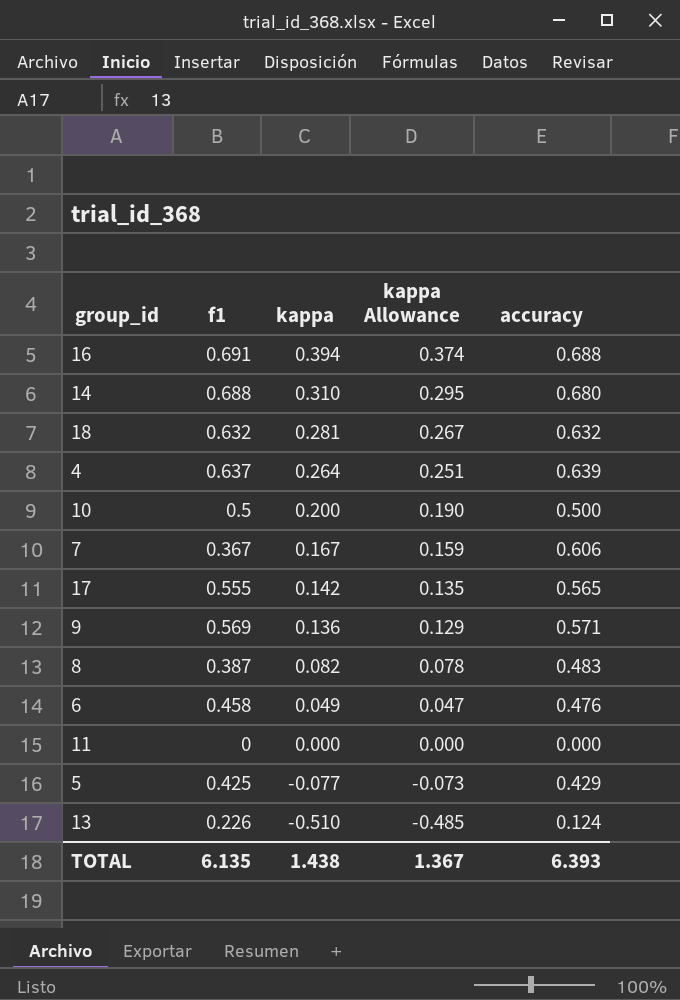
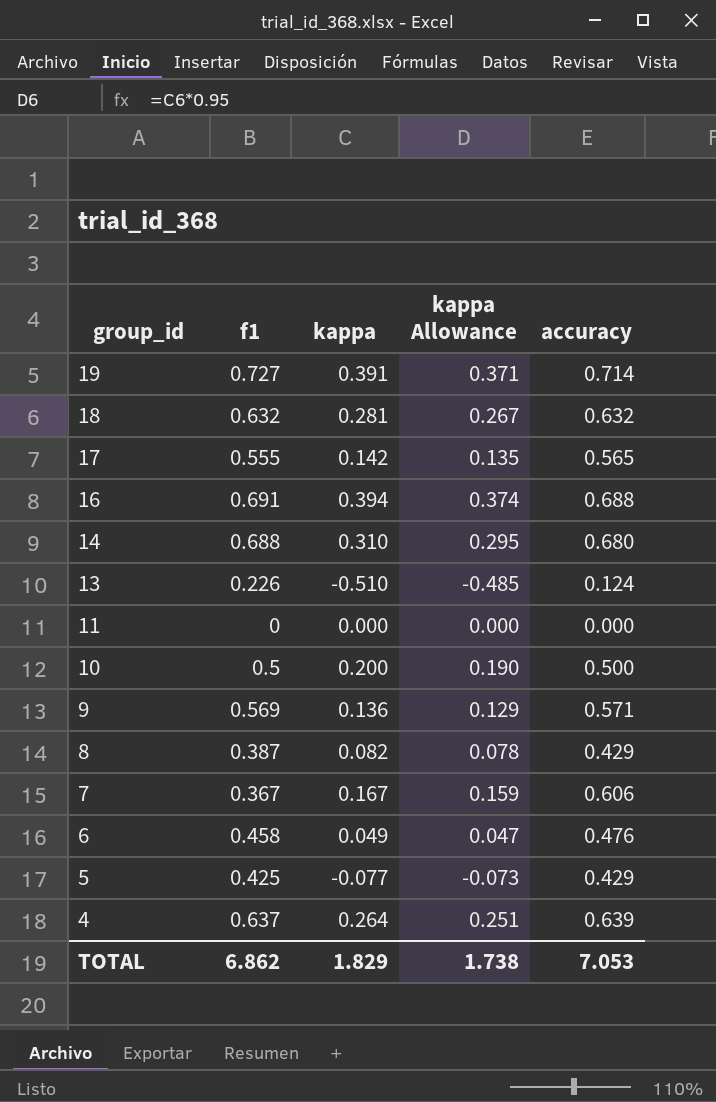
row order: kappa descending -> group_id descending
row 19: none -> 0.727 | 0.391 | 0.371 | 0.714
8 | accuracy: 0.483 -> 0.429
TOTAL | f1: 6.135 -> 6.862
TOTAL | kappa: 1.438 -> 1.829
TOTAL | kappa Allowance: 1.367 -> 1.738
TOTAL | accuracy: 6.393 -> 7.053

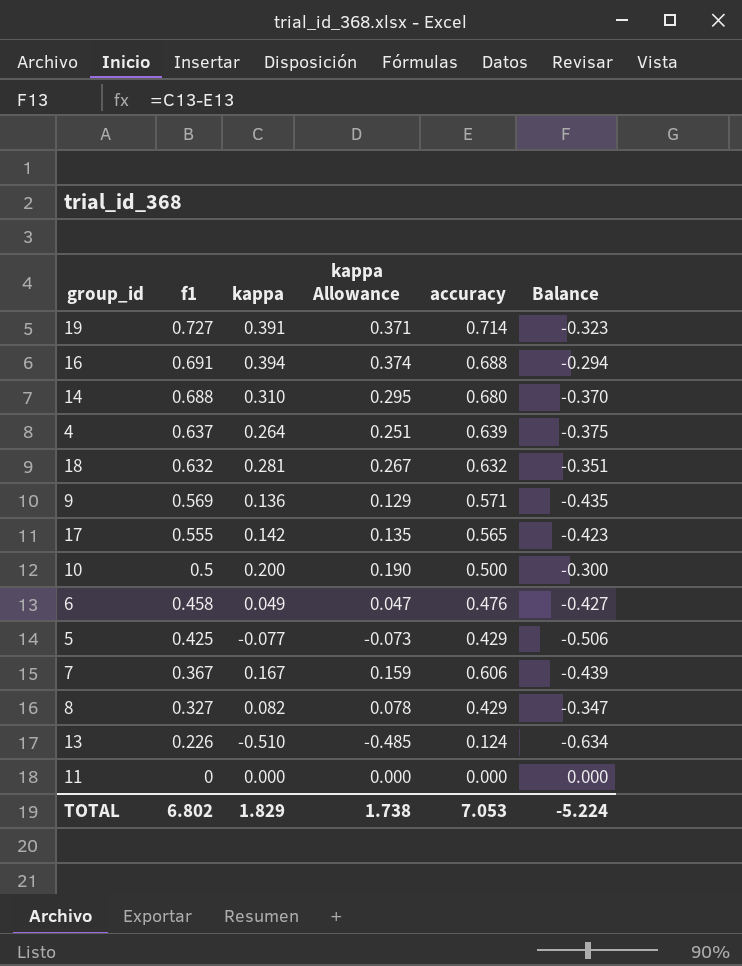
row order: group_id descending -> f1 descending
column Balance | formula: none -> [kappa] - [accuracy]
8 | f1: 0.387 -> 0.327
TOTAL | f1: 6.862 -> 6.802

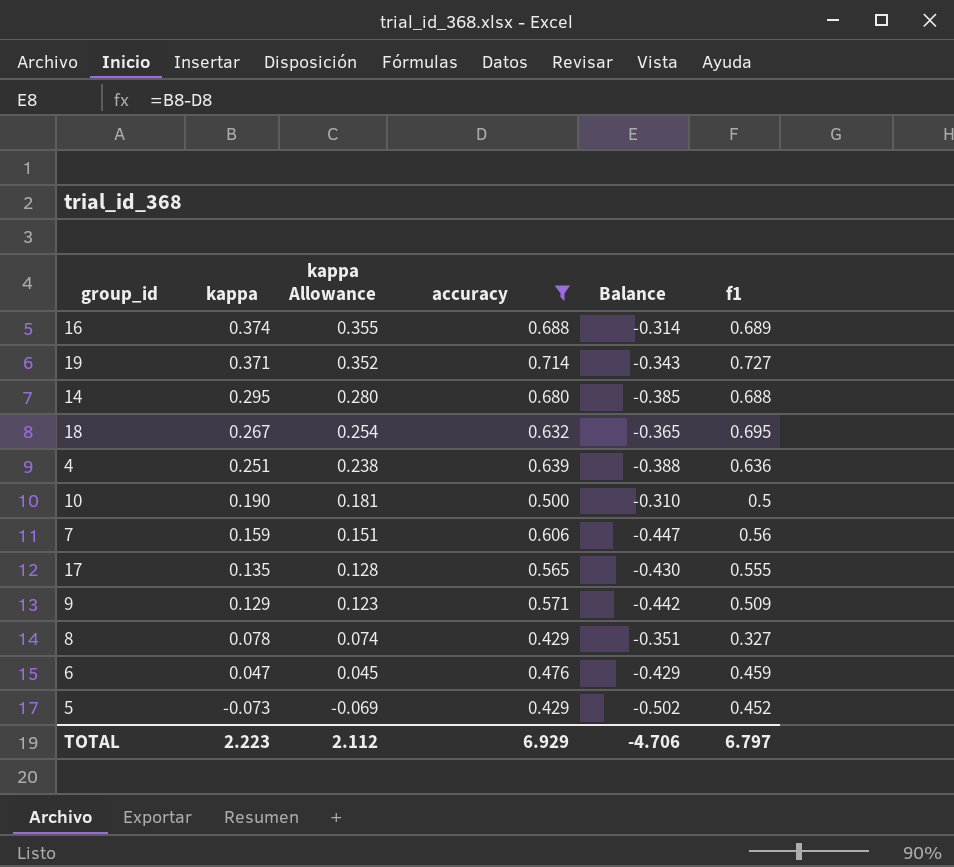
filter: none -> accuracy >= 0.429
row order: f1 descending -> kappa descending
column f1 | position: 2 -> 6
16 | kappa: 0.394 -> 0.374
16 | kappa Allowance: 0.374 -> 0.355
16 | Balance: -0.294 -> -0.314
16 | f1: 0.691 -> 0.689
19 | kappa: 0.391 -> 0.371
19 | kappa Allowance: 0.371 -> 0.352
19 | Balance: -0.323 -> -0.343
14 | kappa: 0.310 -> 0.295
14 | kappa Allowance: 0.295 -> 0.280
14 | Balance: -0.370 -> -0.385
18 | kappa: 0.281 -> 0.267
18 | kappa Allowance: 0.267 -> 0.254
18 | Balance: -0.351 -> -0.365
18 | f1: 0.632 -> 0.695
4 | kappa: 0.264 -> 0.251
4 | kappa Allowance: 0.251 -> 0.238
4 | Balance: -0.375 -> -0.388
4 | f1: 0.637 -> 0.636
10 | kappa: 0.200 -> 0.190
10 | kappa Allowance: 0.190 -> 0.181
10 | Balance: -0.300 -> -0.310
7 | kappa: 0.167 -> 0.159
7 | kappa Allowance: 0.159 -> 0.151
7 | Balance: -0.439 -> -0.447
7 | f1: 0.367 -> 0.56
17 | kappa: 0.142 -> 0.135
17 | kappa Allowance: 0.135 -> 0.128
17 | Balance: -0.423 -> -0.430
9 | kappa: 0.136 -> 0.129
9 | kappa Allowance: 0.129 -> 0.123
9 | Balance: -0.435 -> -0.442
9 | f1: 0.569 -> 0.509
8 | kappa: 0.082 -> 0.078
8 | kappa Allowance: 0.078 -> 0.074
8 | Balance: -0.347 -> -0.351
6 | kappa: 0.049 -> 0.047
6 | kappa Allowance: 0.047 -> 0.045
6 | Balance: -0.427 -> -0.429
6 | f1: 0.458 -> 0.459
5 | kappa: -0.077 -> -0.073
5 | kappa Allowance: -0.073 -> -0.069
5 | Balance: -0.506 -> -0.502
5 | f1: 0.425 -> 0.452
TOTAL | kappa: 1.829 -> 2.223
TOTAL | kappa Allowance: 1.738 -> 2.112
TOTAL | accuracy: 7.053 -> 6.929
TOTAL | Balance: -5.224 -> -4.706
TOTAL | f1: 6.802 -> 6.797

